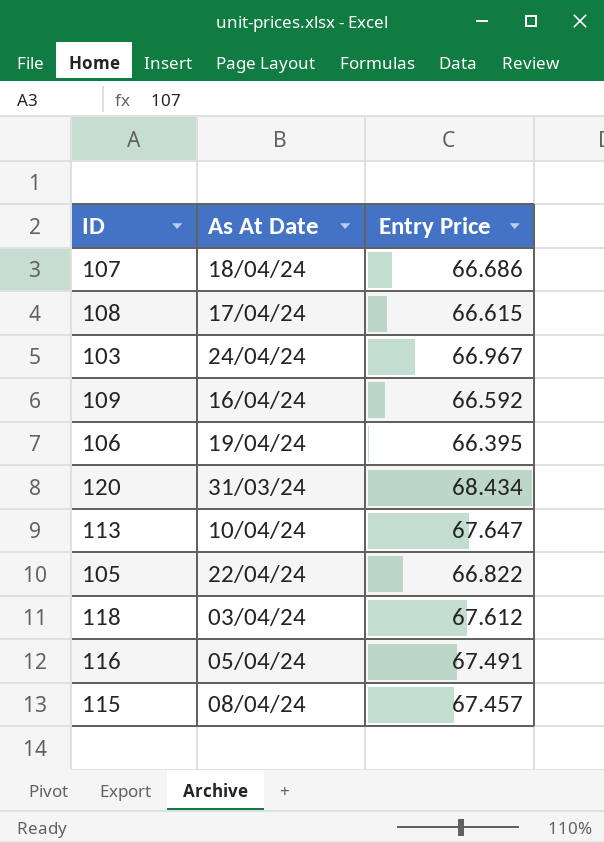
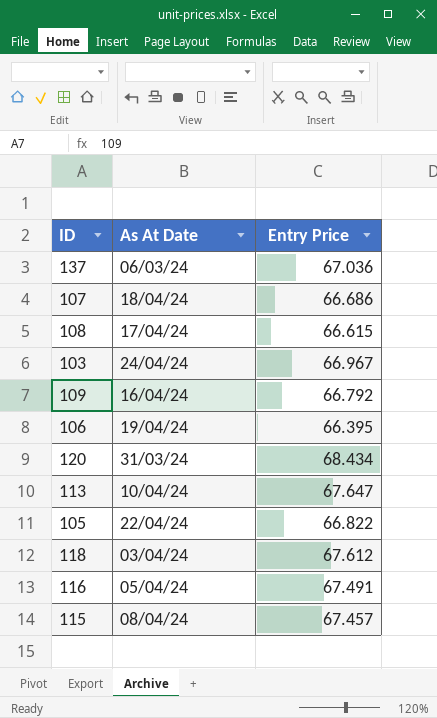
row 137: none -> 06/03/24 | 67.036
109 | Entry Price: 66.592 -> 66.792

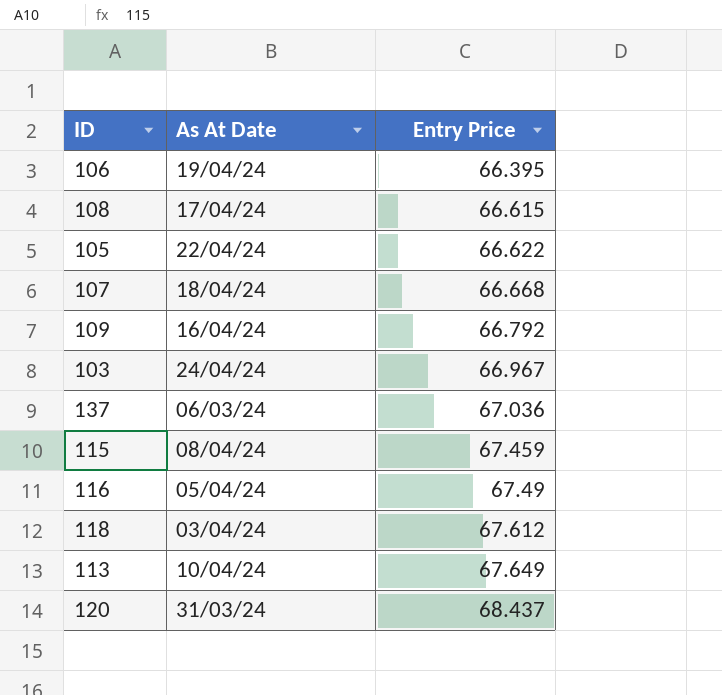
row order: none -> Entry Price ascending
105 | Entry Price: 66.822 -> 66.622
107 | Entry Price: 66.686 -> 66.668
115 | Entry Price: 67.457 -> 67.459
116 | Entry Price: 67.491 -> 67.49
113 | Entry Price: 67.647 -> 67.649
120 | Entry Price: 68.434 -> 68.437

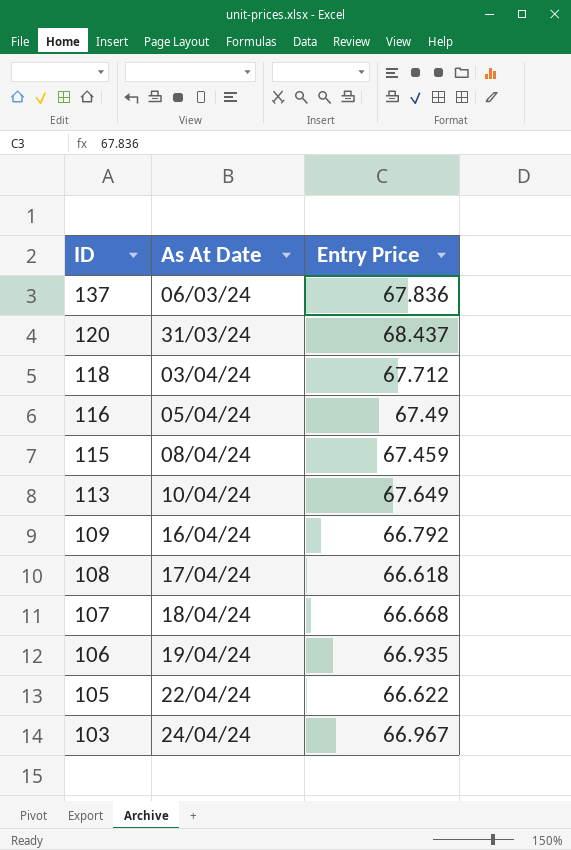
row order: Entry Price ascending -> ID descending
137 | Entry Price: 67.036 -> 67.836
118 | Entry Price: 67.612 -> 67.712
108 | Entry Price: 66.615 -> 66.618
106 | Entry Price: 66.395 -> 66.935

